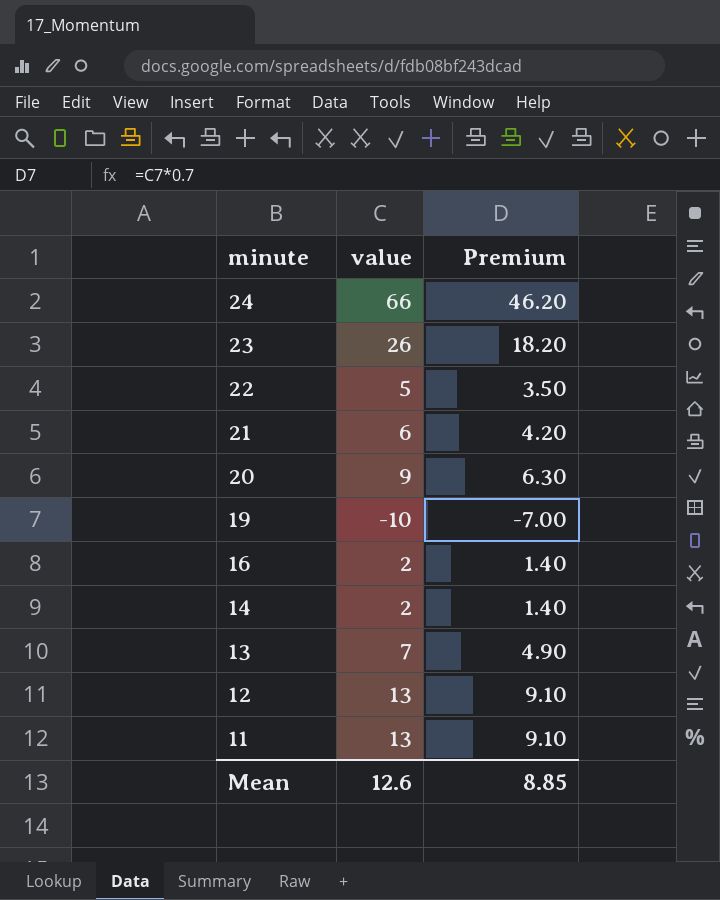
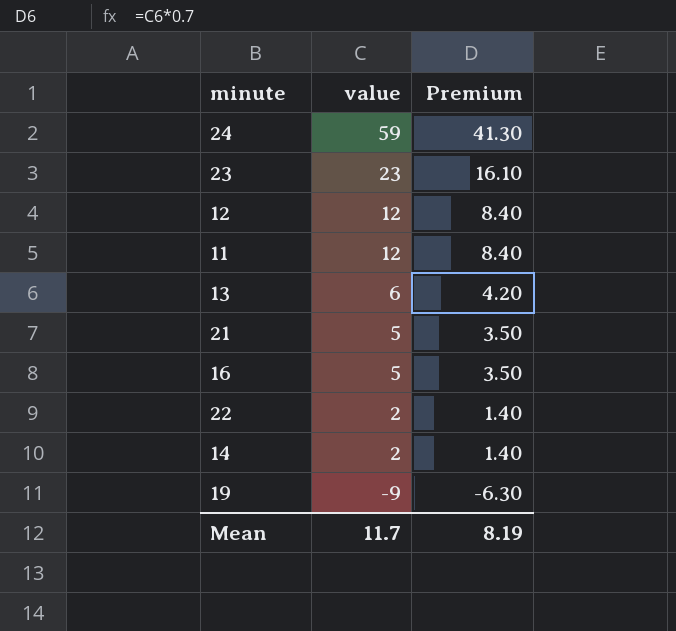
row order: minute descending -> value descending
row 20: 9 | 6.30 -> none
24 | value: 66 -> 59
24 | Premium: 46.20 -> 41.30
23 | value: 26 -> 23
23 | Premium: 18.20 -> 16.10
12 | value: 13 -> 12
12 | Premium: 9.10 -> 8.40
11 | value: 13 -> 12
11 | Premium: 9.10 -> 8.40
13 | value: 7 -> 6
13 | Premium: 4.90 -> 4.20
21 | value: 6 -> 5
21 | Premium: 4.20 -> 3.50
16 | value: 2 -> 5
16 | Premium: 1.40 -> 3.50
22 | value: 5 -> 2
22 | Premium: 3.50 -> 1.40
19 | value: -10 -> -9
19 | Premium: -7.00 -> -6.30
Mean | value: 12.6 -> 11.7
Mean | Premium: 8.85 -> 8.19

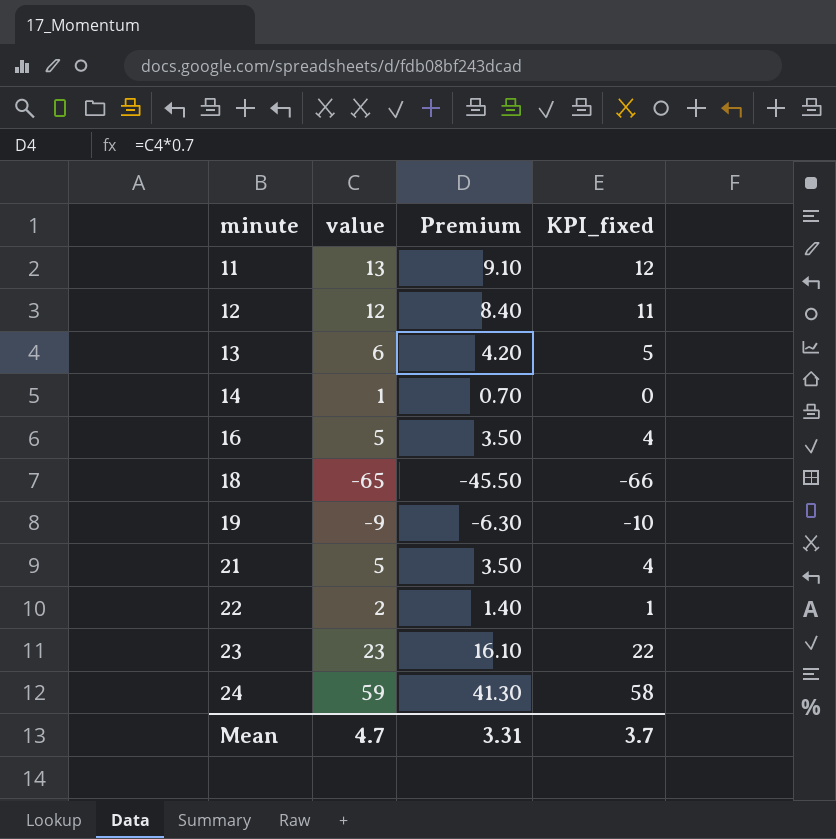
row order: value descending -> minute ascending
column KPI_fixed | formula: none -> [value] - 1
11 | value: 12 -> 13
11 | Premium: 8.40 -> 9.10
14 | value: 2 -> 1
14 | Premium: 1.40 -> 0.70
row 18: none -> -65 | -45.50 | -66
Mean | value: 11.7 -> 4.7
Mean | Premium: 8.19 -> 3.31

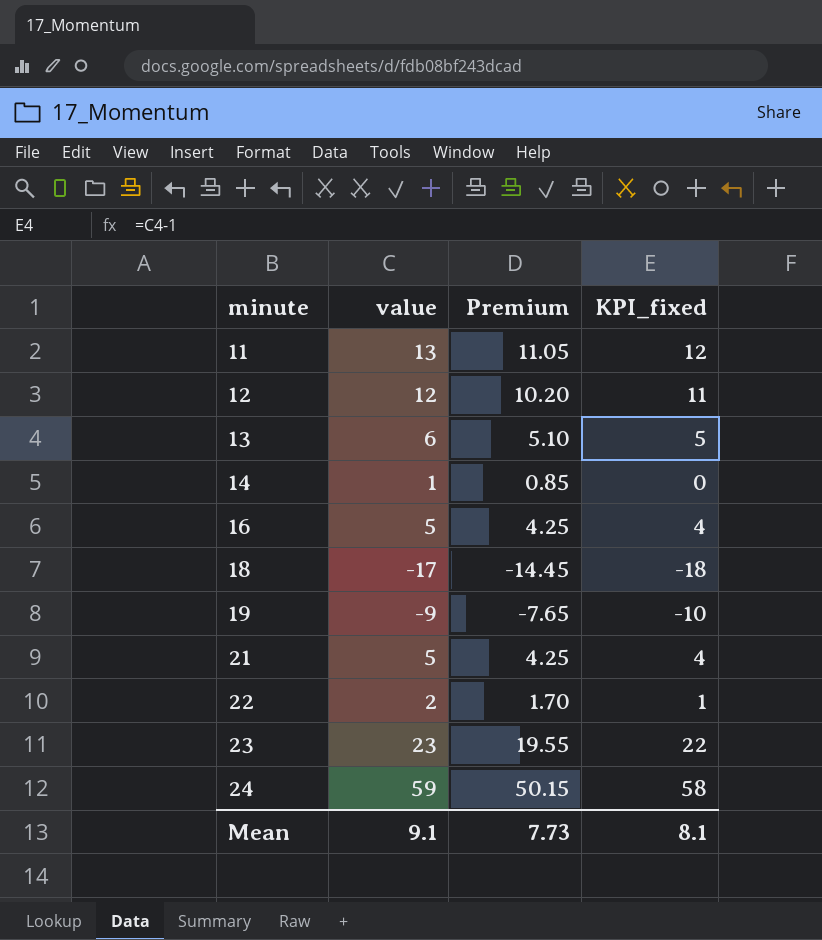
column Premium | formula: [value] * 0.7 -> [value] * 0.85
18 | value: -65 -> -17
18 | KPI_fixed: -66 -> -18
Mean | value: 4.7 -> 9.1
Mean | Premium: 3.31 -> 7.73
Mean | KPI_fixed: 3.7 -> 8.1

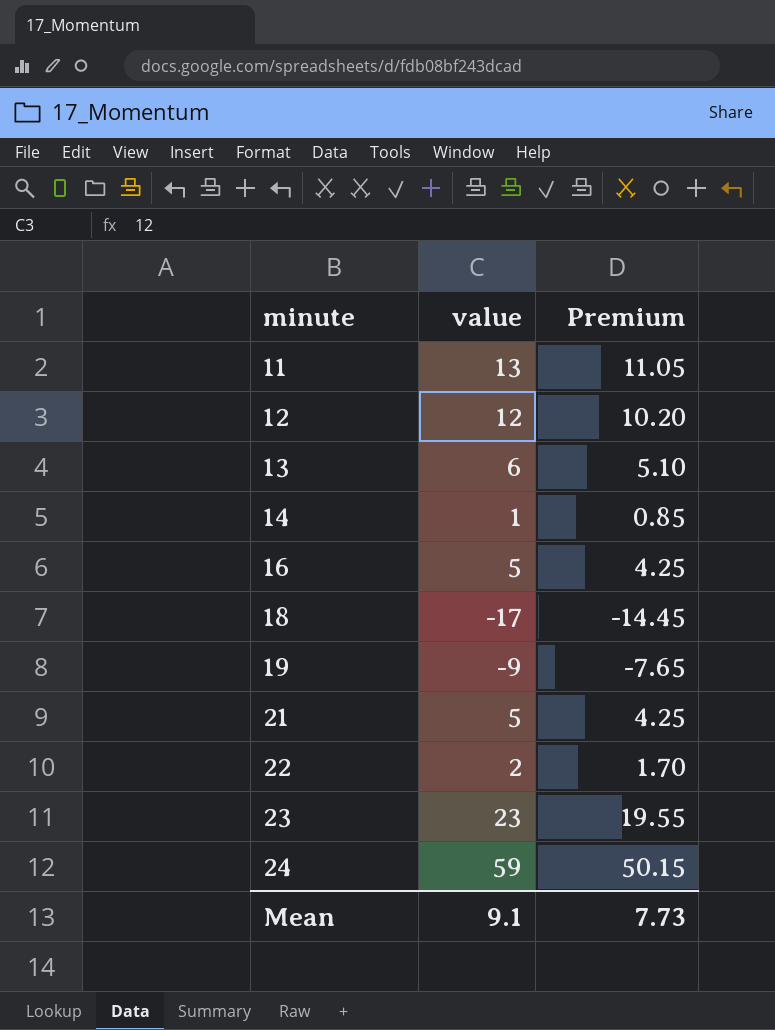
column KPI_fixed | formula: [value] - 1 -> none

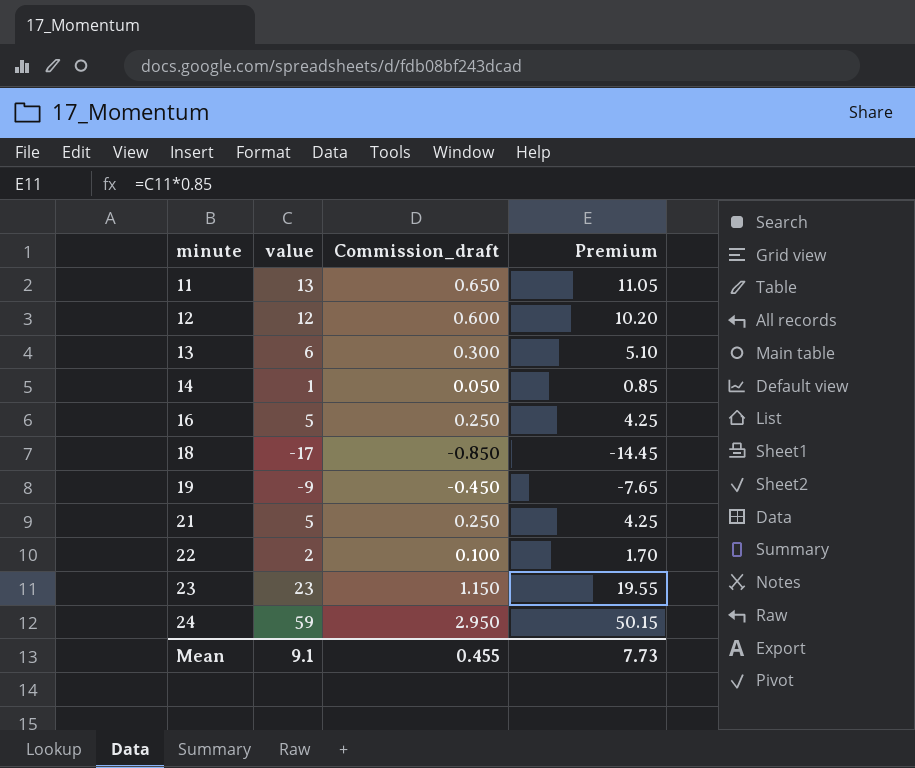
column Commission_draft | formula: none -> [value] * 0.05

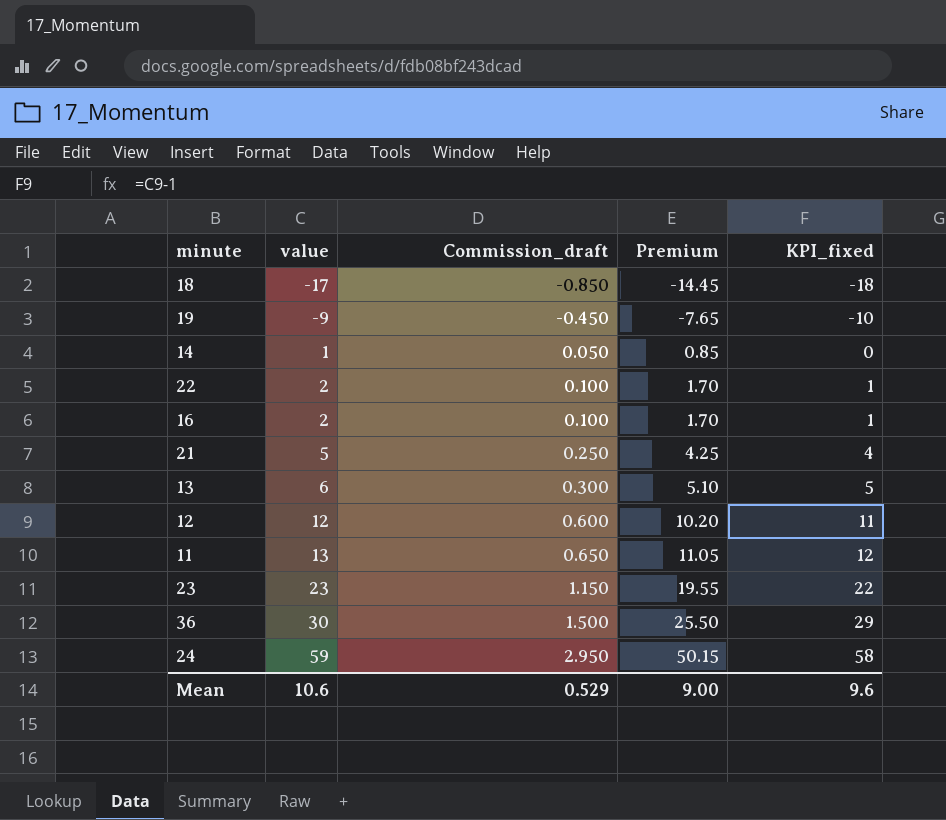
row order: minute ascending -> value ascending
column KPI_fixed | formula: none -> [value] - 1
16 | value: 5 -> 2
16 | Commission_draft: 0.250 -> 0.100
16 | Premium: 4.25 -> 1.70
row 36: none -> 30 | 1.500 | 25.50 | 29
Mean | value: 9.1 -> 10.6
Mean | Commission_draft: 0.455 -> 0.529
Mean | Premium: 7.73 -> 9.00

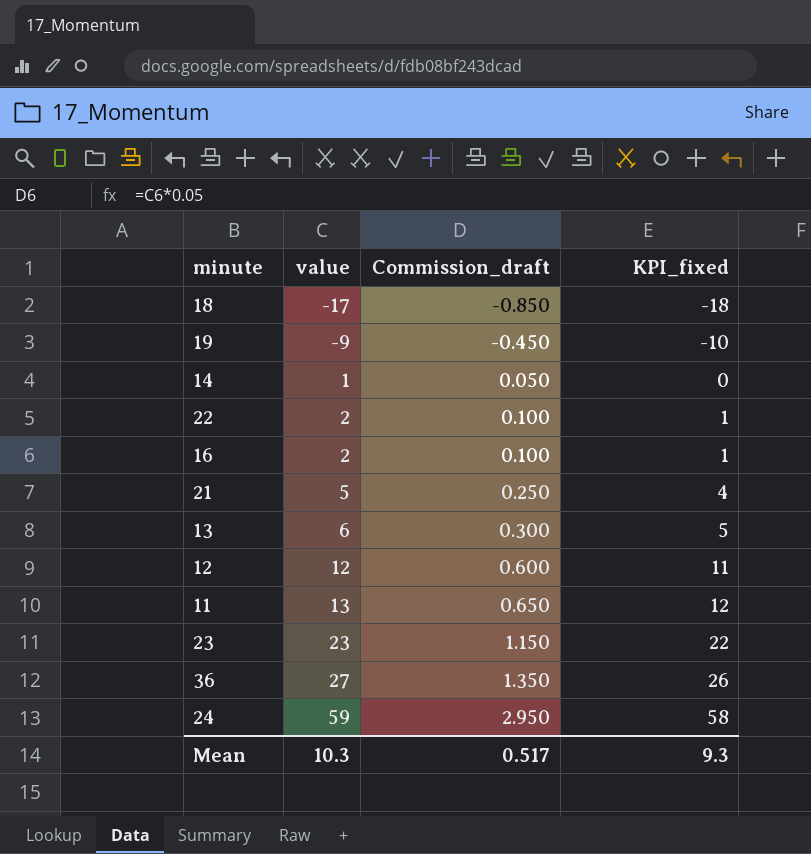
column Premium | formula: [value] * 0.85 -> none
36 | value: 30 -> 27
36 | Commission_draft: 1.500 -> 1.350
36 | KPI_fixed: 29 -> 26
Mean | value: 10.6 -> 10.3
Mean | Commission_draft: 0.529 -> 0.517
Mean | KPI_fixed: 9.6 -> 9.3

